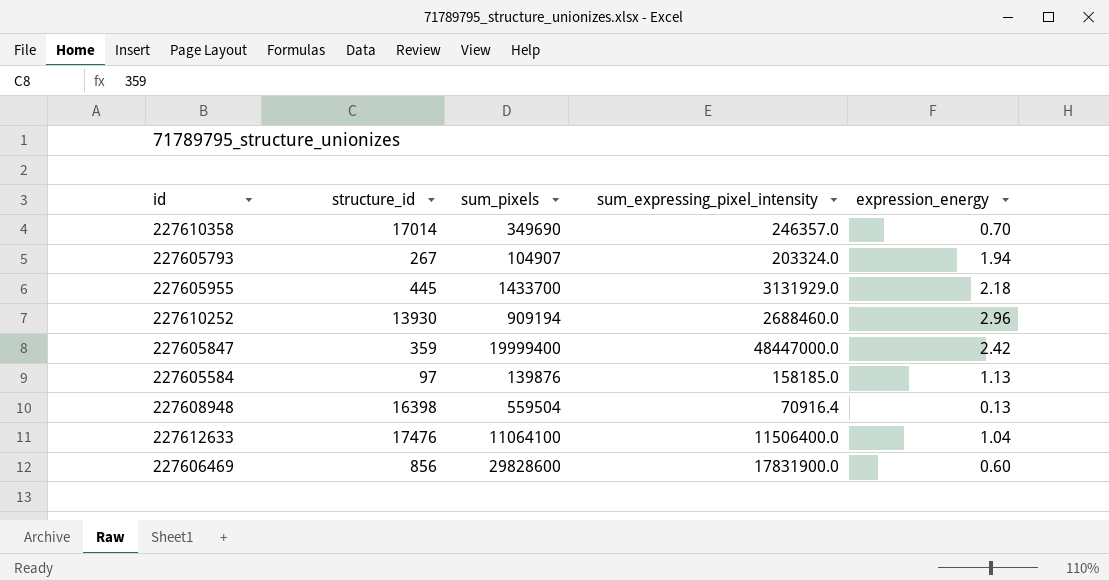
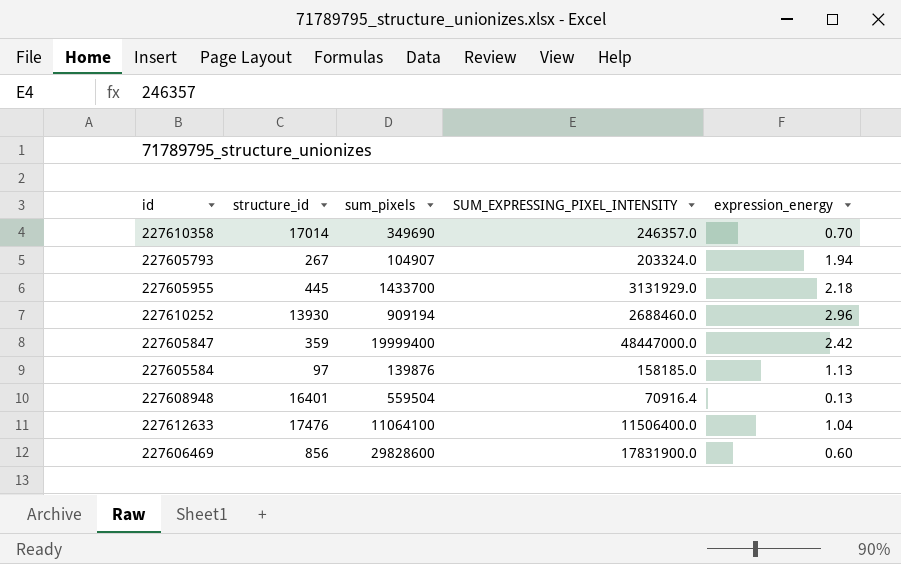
column name: sum_expressing_pixel_intensity -> SUM_EXPRESSING_PIXEL_INTENSITY
227608948 | structure_id: 16398 -> 16401

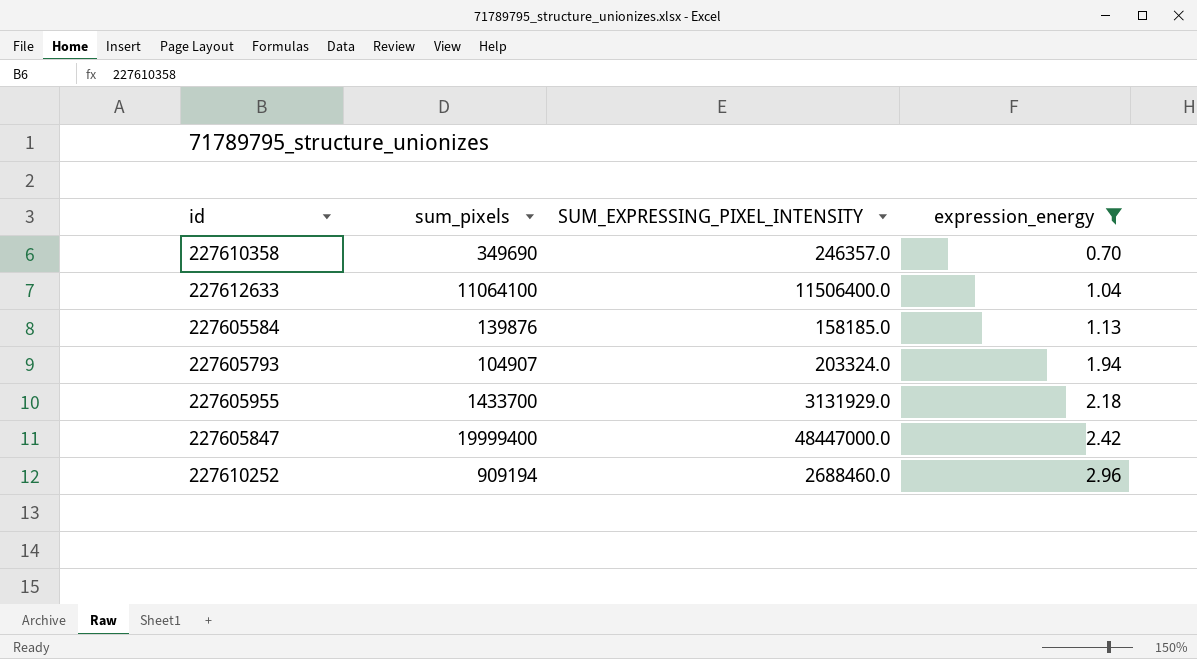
filter: none -> expression_energy >= 0.70
row order: none -> expression_energy ascending
column structure_id | position: 2 -> none

